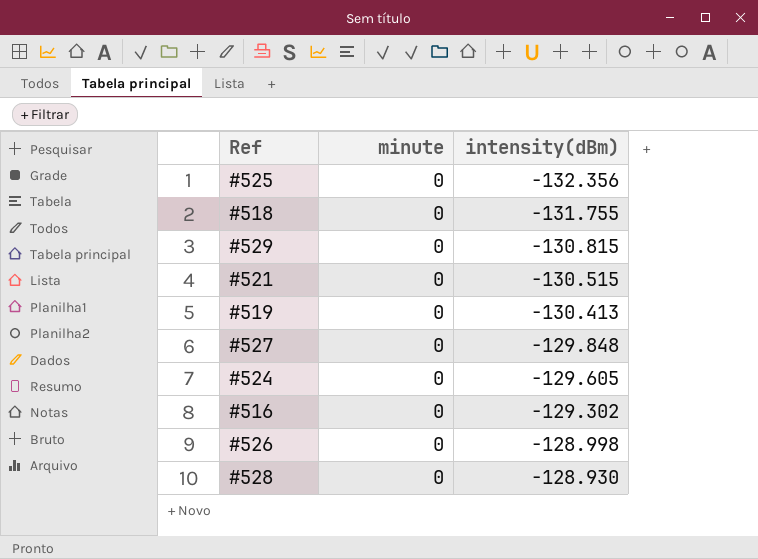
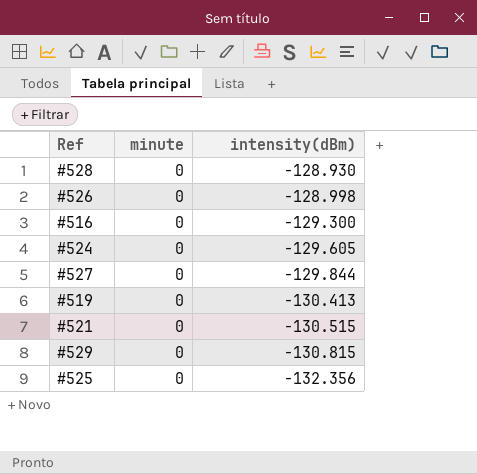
row order: intensity(dBm) ascending -> intensity(dBm) descending
row #518: 0 | -131.755 -> none
#516 | intensity(dBm): -129.302 -> -129.300
#527 | intensity(dBm): -129.848 -> -129.844

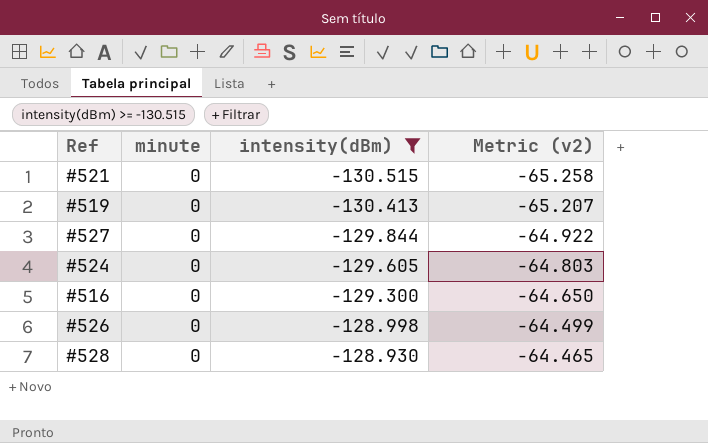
filter: none -> intensity(dBm) >= -130.515
row order: intensity(dBm) descending -> intensity(dBm) ascending
column Metric (v2) | formula: none -> [intensity(dBm)] * 0.5

